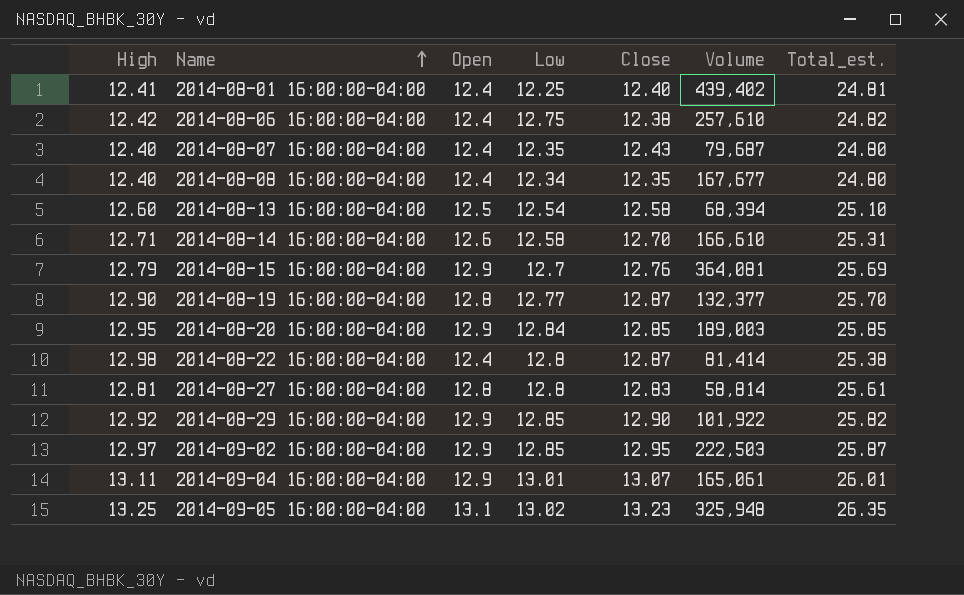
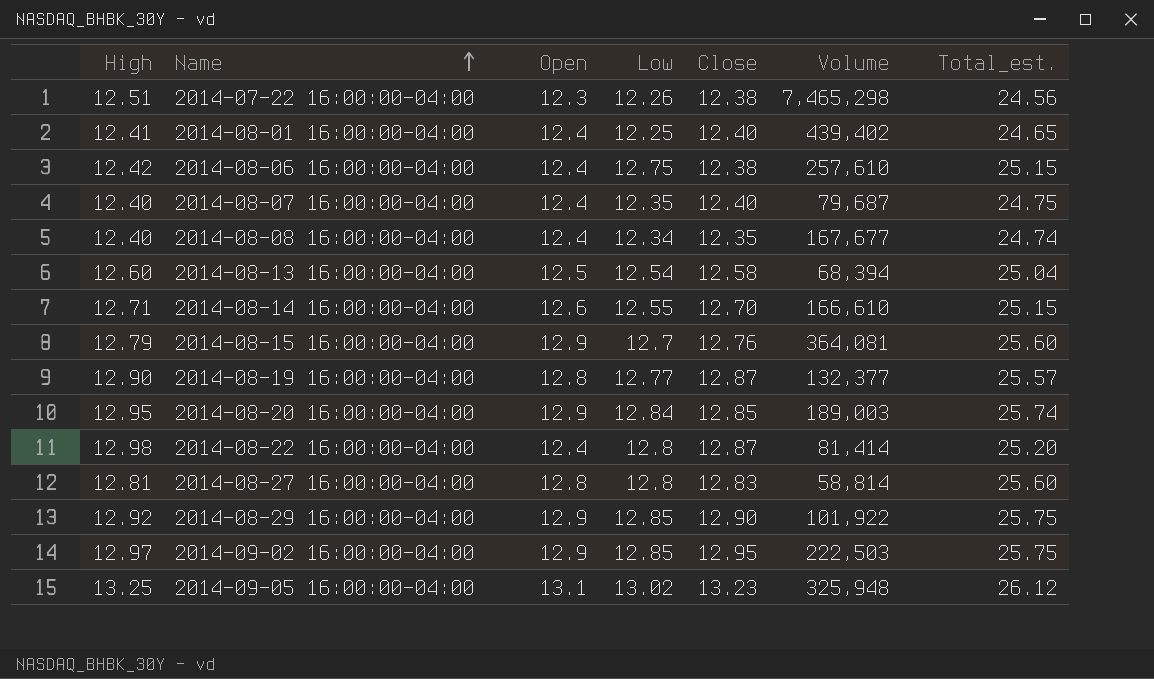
column Total_est. | formula: [High] + [Open] -> [Open] + [Low]
row 2014-09-04 16:00:00-04:00: 13.11 | 12.9 | 13.01 | 13.07 | 165,061 | 26.01 -> none
row 2014-07-22 16:00:00-04:00: none -> 12.51 | 12.3 | 12.26 | 12.38 | 7,465,298 | 24.56
2014-08-07 16:00:00-04:00 | Close: 12.43 -> 12.40
2014-08-14 16:00:00-04:00 | Low: 12.58 -> 12.55

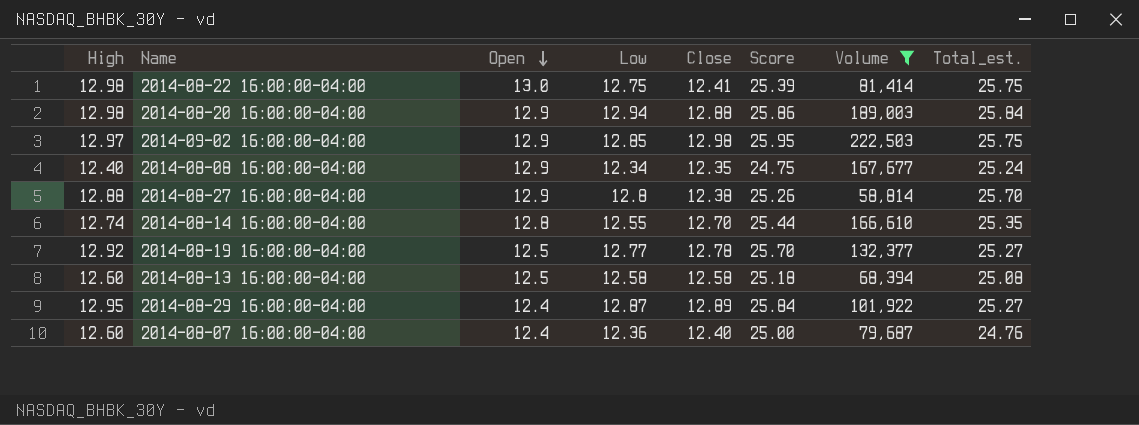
filter: none -> Volume <= 222,503
row order: Name ascending -> Open descending
column Score | formula: none -> [High] + [Close]
2014-08-22 16:00:00-04:00 | Open: 12.4 -> 13.0
2014-08-22 16:00:00-04:00 | Low: 12.8 -> 12.75
2014-08-22 16:00:00-04:00 | Close: 12.87 -> 12.41
2014-08-22 16:00:00-04:00 | Total_est.: 25.20 -> 25.75
2014-08-20 16:00:00-04:00 | High: 12.95 -> 12.98
2014-08-20 16:00:00-04:00 | Low: 12.84 -> 12.94
2014-08-20 16:00:00-04:00 | Close: 12.85 -> 12.88
2014-08-20 16:00:00-04:00 | Total_est.: 25.74 -> 25.84
2014-09-02 16:00:00-04:00 | Close: 12.95 -> 12.98
2014-08-08 16:00:00-04:00 | Open: 12.4 -> 12.9
2014-08-08 16:00:00-04:00 | Total_est.: 24.74 -> 25.24
2014-08-27 16:00:00-04:00 | High: 12.81 -> 12.88
2014-08-27 16:00:00-04:00 | Open: 12.8 -> 12.9
2014-08-27 16:00:00-04:00 | Close: 12.83 -> 12.38
2014-08-27 16:00:00-04:00 | Total_est.: 25.60 -> 25.70
2014-08-14 16:00:00-04:00 | High: 12.71 -> 12.74
2014-08-14 16:00:00-04:00 | Open: 12.6 -> 12.8
2014-08-14 16:00:00-04:00 | Total_est.: 25.15 -> 25.35
2014-08-19 16:00:00-04:00 | High: 12.90 -> 12.92
2014-08-19 16:00:00-04:00 | Open: 12.8 -> 12.5
2014-08-19 16:00:00-04:00 | Close: 12.87 -> 12.78
2014-08-19 16:00:00-04:00 | Total_est.: 25.57 -> 25.27
2014-08-13 16:00:00-04:00 | Low: 12.54 -> 12.58
2014-08-13 16:00:00-04:00 | Total_est.: 25.04 -> 25.08
2014-08-29 16:00:00-04:00 | High: 12.92 -> 12.95
2014-08-29 16:00:00-04:00 | Open: 12.9 -> 12.4
2014-08-29 16:00:00-04:00 | Low: 12.85 -> 12.87
2014-08-29 16:00:00-04:00 | Close: 12.90 -> 12.89
2014-08-29 16:00:00-04:00 | Total_est.: 25.75 -> 25.27
2014-08-07 16:00:00-04:00 | High: 12.40 -> 12.60
2014-08-07 16:00:00-04:00 | Low: 12.35 -> 12.36
2014-08-07 16:00:00-04:00 | Total_est.: 24.75 -> 24.76

